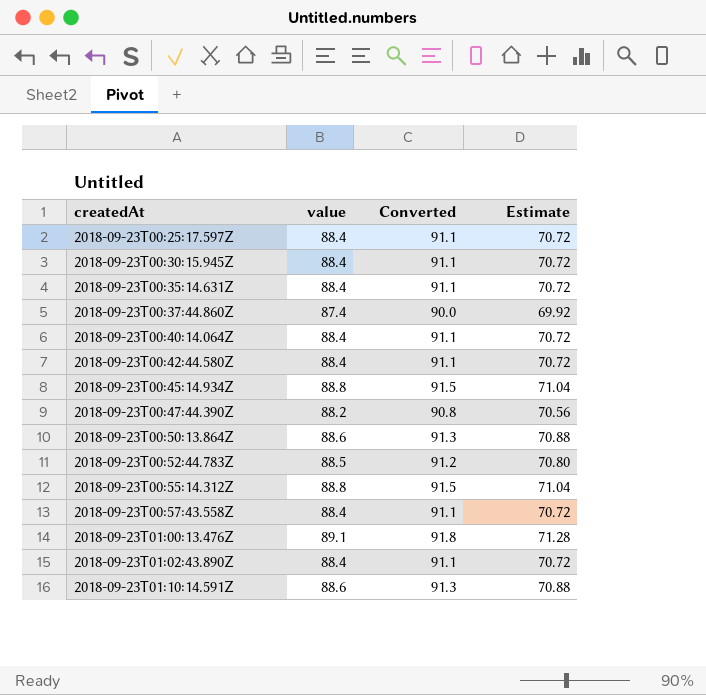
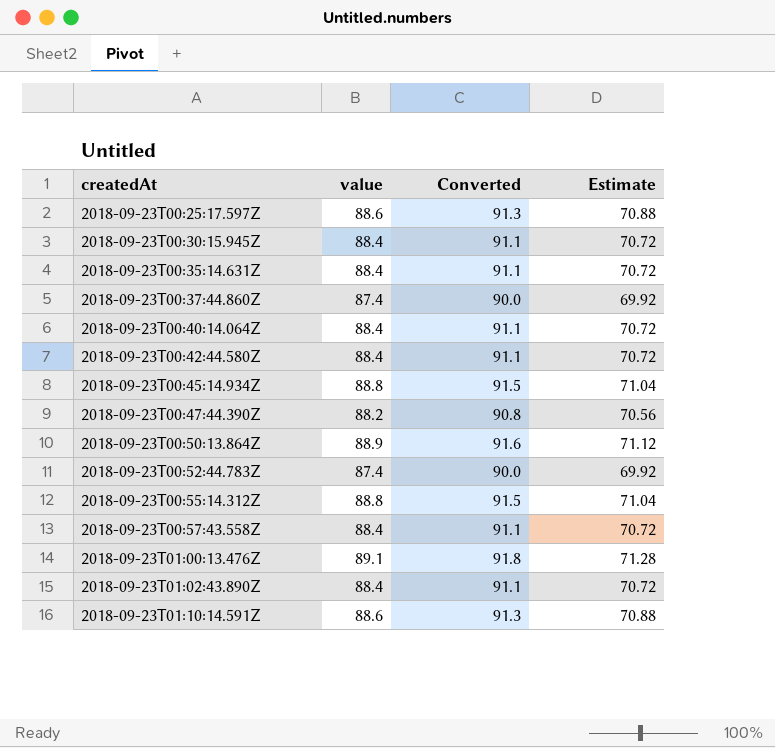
2018-09-23T00:25:17.597Z | value: 88.4 -> 88.6
2018-09-23T00:25:17.597Z | Converted: 91.1 -> 91.3
2018-09-23T00:25:17.597Z | Estimate: 70.72 -> 70.88
2018-09-23T00:50:13.864Z | value: 88.6 -> 88.9
2018-09-23T00:50:13.864Z | Converted: 91.3 -> 91.6
2018-09-23T00:50:13.864Z | Estimate: 70.88 -> 71.12
2018-09-23T00:52:44.783Z | value: 88.5 -> 87.4
2018-09-23T00:52:44.783Z | Converted: 91.2 -> 90.0
2018-09-23T00:52:44.783Z | Estimate: 70.80 -> 69.92

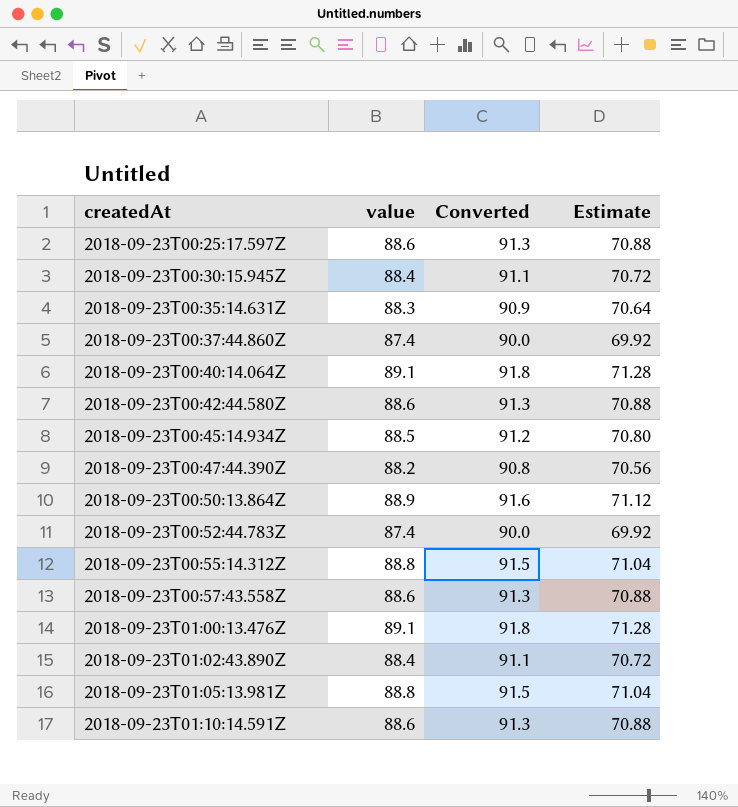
2018-09-23T00:35:14.631Z | value: 88.4 -> 88.3
2018-09-23T00:35:14.631Z | Converted: 91.1 -> 90.9
2018-09-23T00:35:14.631Z | Estimate: 70.72 -> 70.64
2018-09-23T00:40:14.064Z | value: 88.4 -> 89.1
2018-09-23T00:40:14.064Z | Converted: 91.1 -> 91.8
2018-09-23T00:40:14.064Z | Estimate: 70.72 -> 71.28
2018-09-23T00:42:44.580Z | value: 88.4 -> 88.6
2018-09-23T00:42:44.580Z | Converted: 91.1 -> 91.3
2018-09-23T00:42:44.580Z | Estimate: 70.72 -> 70.88
2018-09-23T00:45:14.934Z | value: 88.8 -> 88.5
2018-09-23T00:45:14.934Z | Converted: 91.5 -> 91.2
2018-09-23T00:45:14.934Z | Estimate: 71.04 -> 70.80
2018-09-23T00:57:43.558Z | value: 88.4 -> 88.6
2018-09-23T00:57:43.558Z | Converted: 91.1 -> 91.3
2018-09-23T00:57:43.558Z | Estimate: 70.72 -> 70.88
row 2018-09-23T01:05:13.981Z: none -> 88.8 | 91.5 | 71.04

